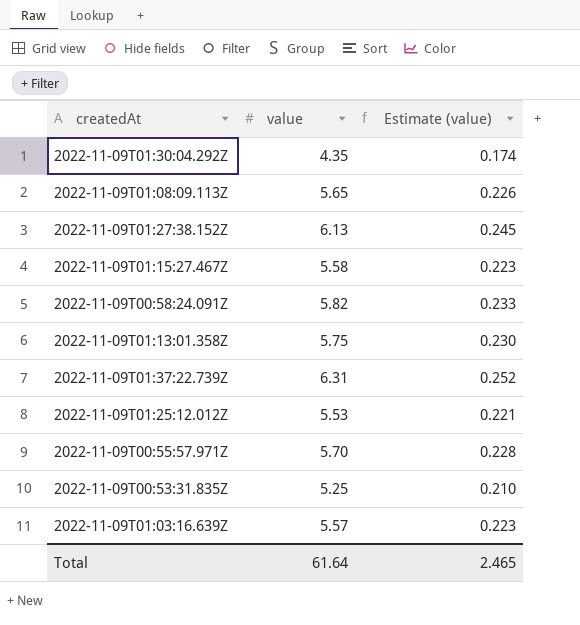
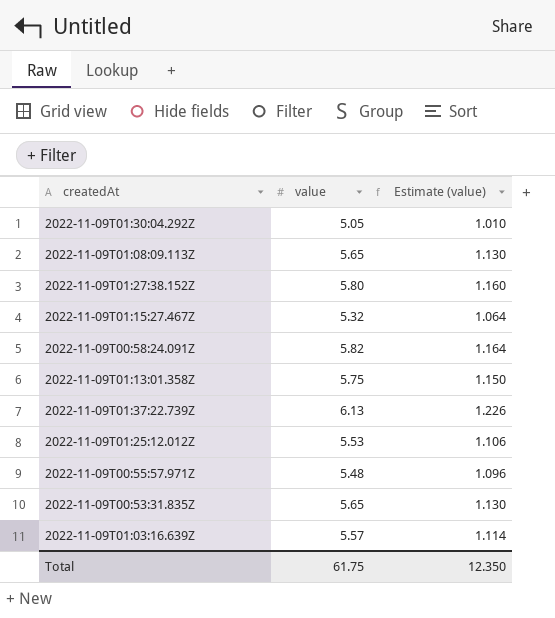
column Estimate (value) | formula: [value] * 0.04 -> [value] * 0.2
2022-11-09T01:30:04.292Z | value: 4.35 -> 5.05
2022-11-09T01:27:38.152Z | value: 6.13 -> 5.80
2022-11-09T01:15:27.467Z | value: 5.58 -> 5.32
2022-11-09T01:37:22.739Z | value: 6.31 -> 6.13
2022-11-09T00:55:57.971Z | value: 5.70 -> 5.48
2022-11-09T00:53:31.835Z | value: 5.25 -> 5.65
Total | value: 61.64 -> 61.75
Total | Estimate (value): 2.465 -> 12.350

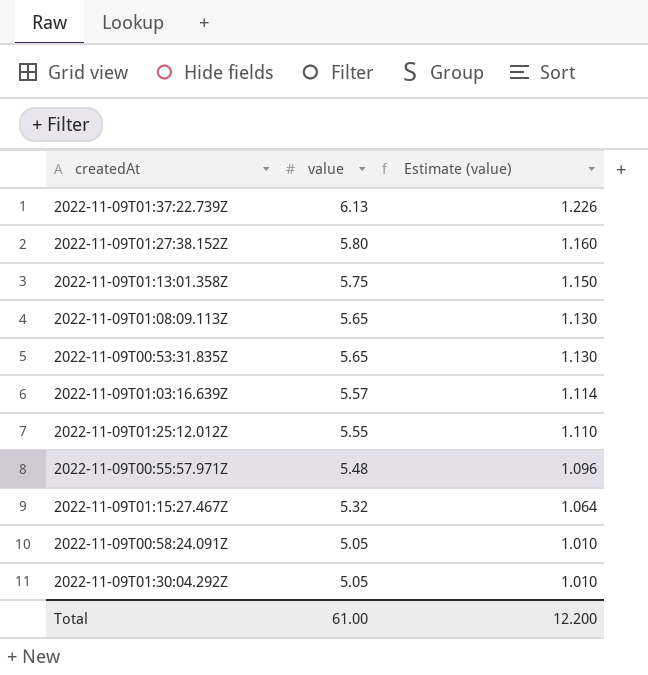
row order: none -> value descending
2022-11-09T01:25:12.012Z | value: 5.53 -> 5.55
2022-11-09T01:25:12.012Z | Estimate (value): 1.106 -> 1.110
2022-11-09T00:58:24.091Z | value: 5.82 -> 5.05
2022-11-09T00:58:24.091Z | Estimate (value): 1.164 -> 1.010
Total | value: 61.75 -> 61.00
Total | Estimate (value): 12.350 -> 12.200

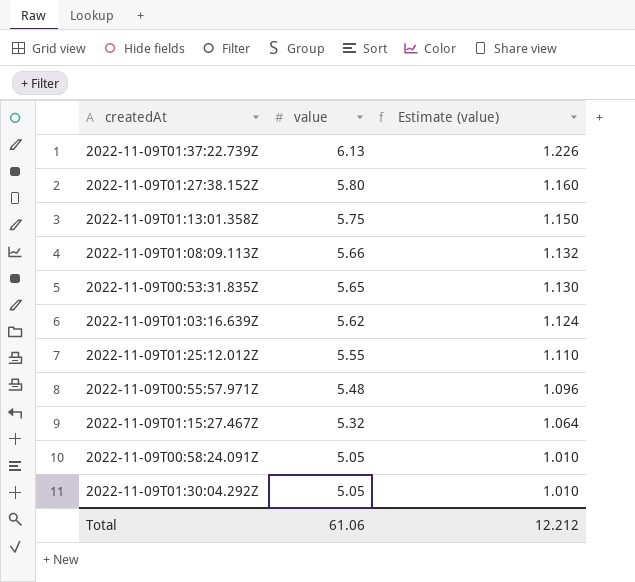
2022-11-09T01:08:09.113Z | value: 5.65 -> 5.66
2022-11-09T01:08:09.113Z | Estimate (value): 1.130 -> 1.132
2022-11-09T01:03:16.639Z | value: 5.57 -> 5.62
2022-11-09T01:03:16.639Z | Estimate (value): 1.114 -> 1.124
Total | value: 61.00 -> 61.06
Total | Estimate (value): 12.200 -> 12.212

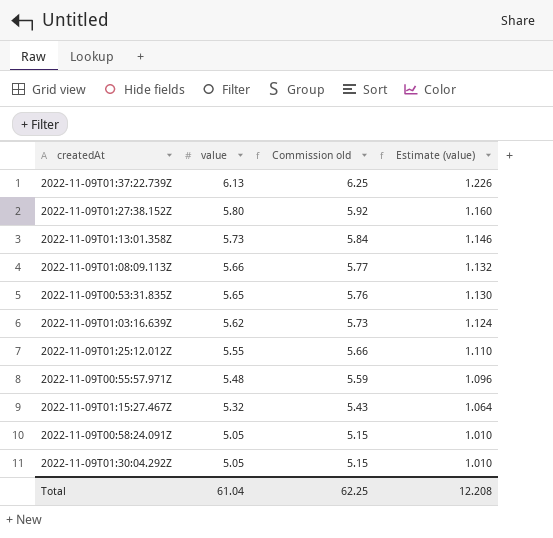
column Commission old | formula: none -> [value] * 1.02
2022-11-09T01:13:01.358Z | value: 5.75 -> 5.73
2022-11-09T01:13:01.358Z | Estimate (value): 1.150 -> 1.146
Total | value: 61.06 -> 61.04
Total | Estimate (value): 12.212 -> 12.208

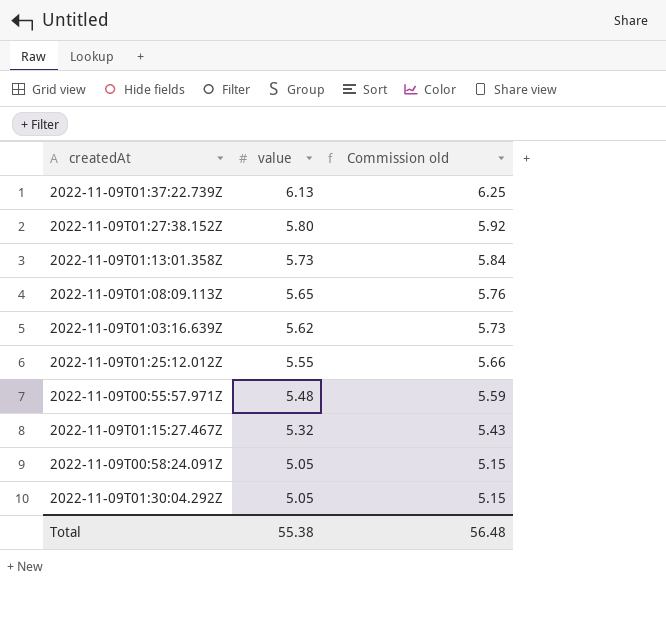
column Estimate (value) | formula: [value] * 0.2 -> none
row 2022-11-09T00:53:31.835Z: 5.65 | 5.76 | 1.130 -> none
2022-11-09T01:08:09.113Z | value: 5.66 -> 5.65
2022-11-09T01:08:09.113Z | Commission old: 5.77 -> 5.76
Total | value: 61.04 -> 55.38
Total | Commission old: 62.25 -> 56.48

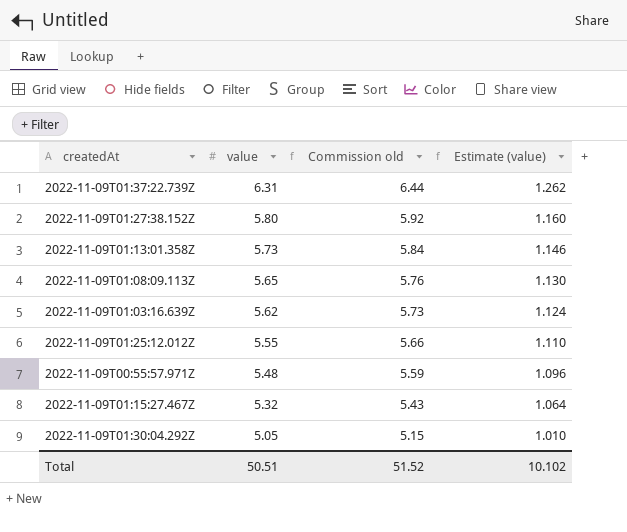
column Estimate (value) | formula: none -> [value] * 0.2
row 2022-11-09T00:58:24.091Z: 5.05 | 5.15 -> none
2022-11-09T01:37:22.739Z | value: 6.13 -> 6.31
2022-11-09T01:37:22.739Z | Commission old: 6.25 -> 6.44
Total | value: 55.38 -> 50.51
Total | Commission old: 56.48 -> 51.52

